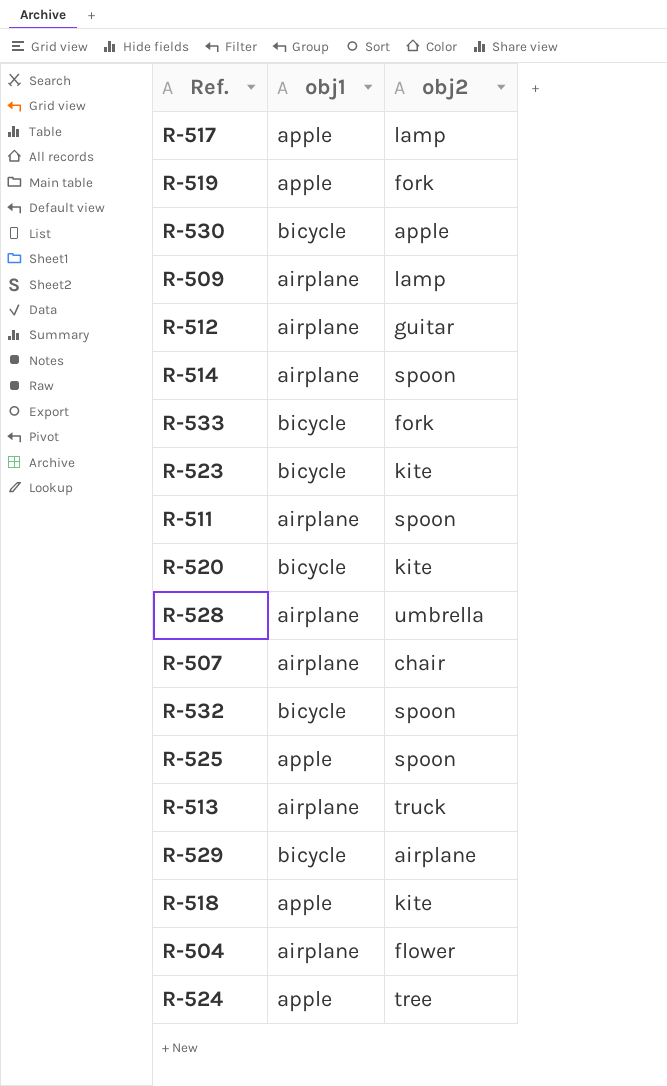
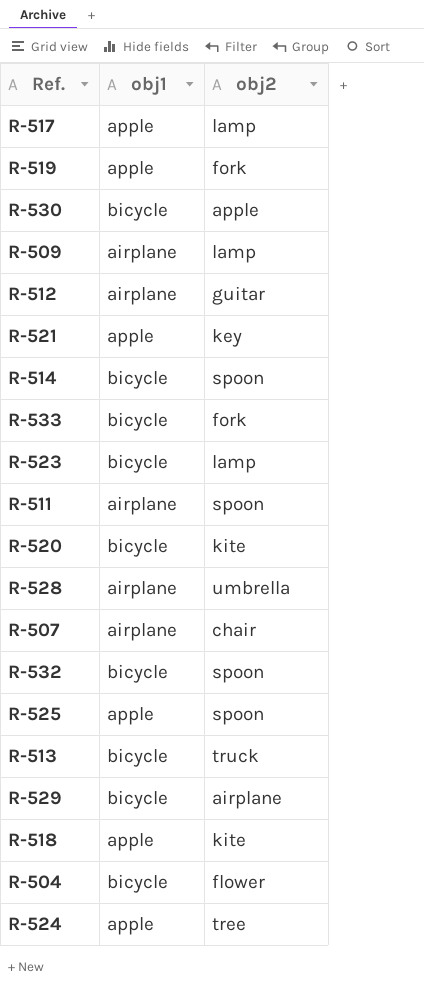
row R-521: none -> apple | key
R-514 | obj1: airplane -> bicycle
R-523 | obj2: kite -> lamp
R-513 | obj1: airplane -> bicycle
R-504 | obj1: airplane -> bicycle

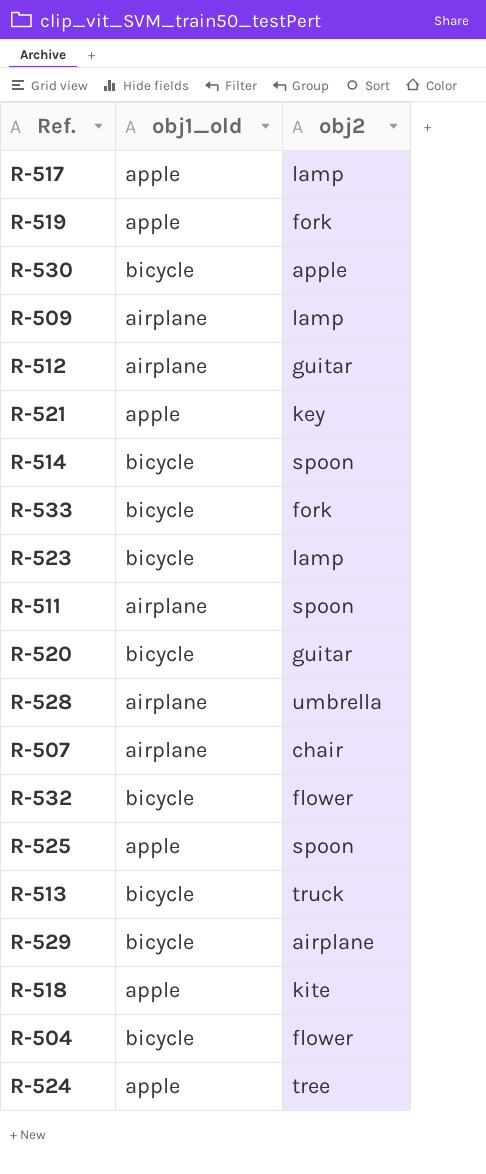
column name: obj1 -> obj1_old
R-520 | obj2: kite -> guitar
R-532 | obj2: spoon -> flower

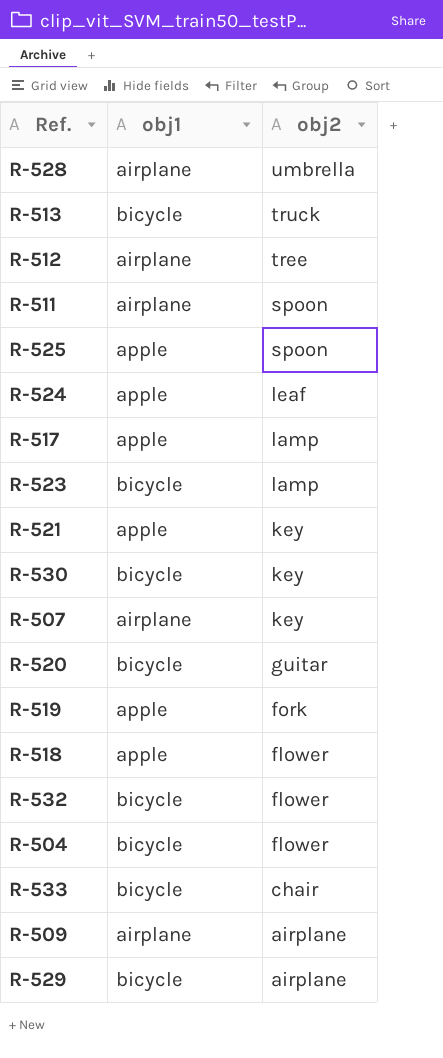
row order: none -> obj2 descending
column name: obj1_old -> obj1
row R-514: bicycle | spoon -> none
R-512 | obj2: guitar -> tree
R-524 | obj2: tree -> leaf
R-530 | obj2: apple -> key
R-507 | obj2: chair -> key
R-518 | obj2: kite -> flower
R-533 | obj2: fork -> chair
R-509 | obj2: lamp -> airplane

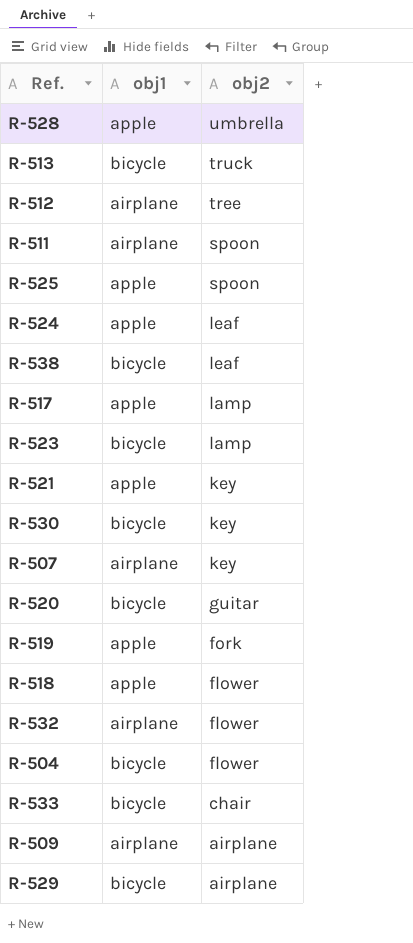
R-528 | obj1: airplane -> apple
row R-538: none -> bicycle | leaf
R-532 | obj1: bicycle -> airplane

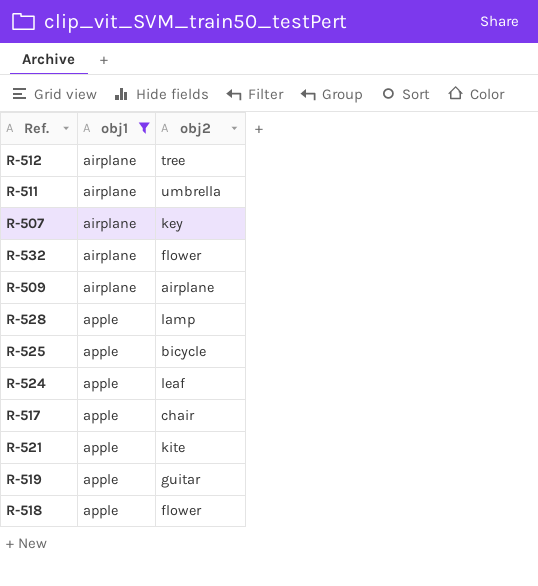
filter: none -> obj1 != bicycle
row order: obj2 descending -> obj1 ascending
R-511 | obj2: spoon -> umbrella
R-528 | obj2: umbrella -> lamp
R-525 | obj2: spoon -> bicycle
R-517 | obj2: lamp -> chair
R-521 | obj2: key -> kite
R-519 | obj2: fork -> guitar

